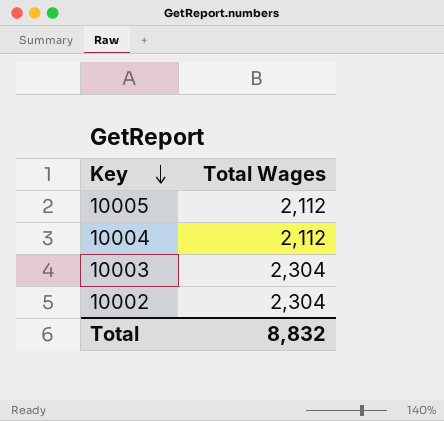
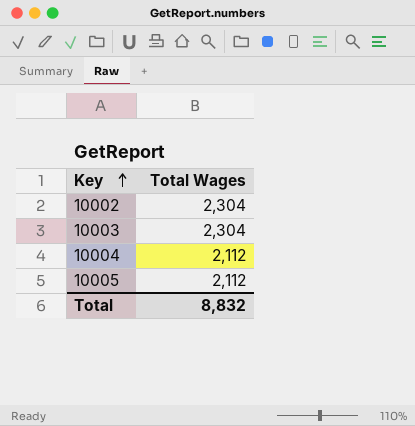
row order: Key descending -> Key ascending

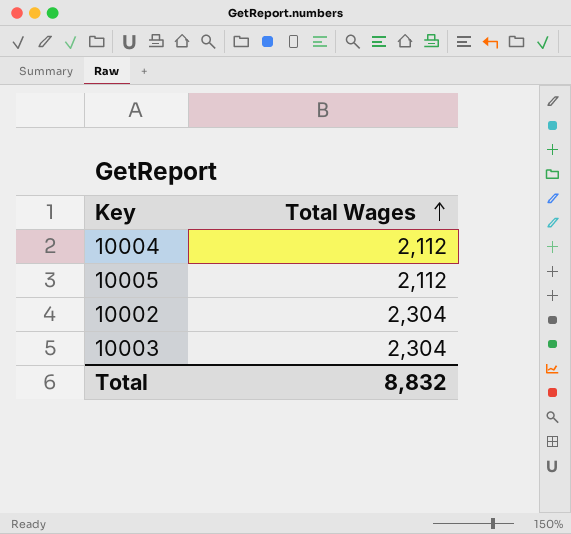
row order: Key ascending -> Total Wages ascending

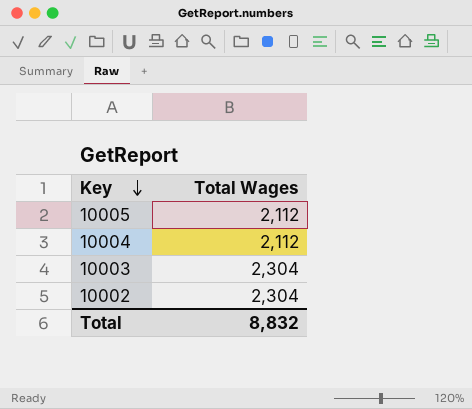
row order: Total Wages ascending -> Key descending

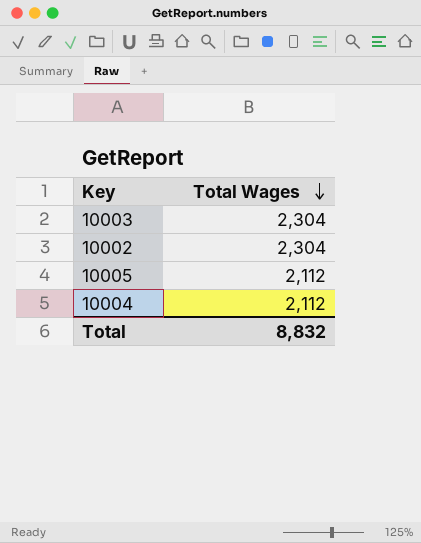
row order: Key descending -> Total Wages descending

